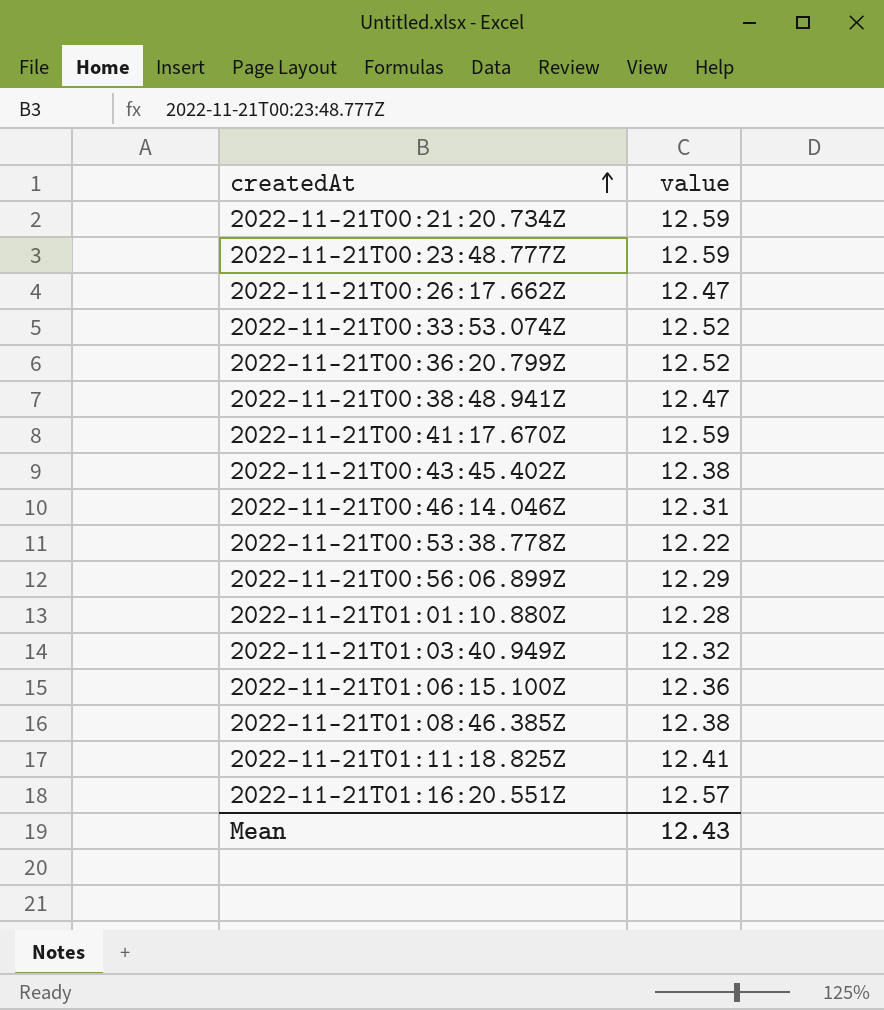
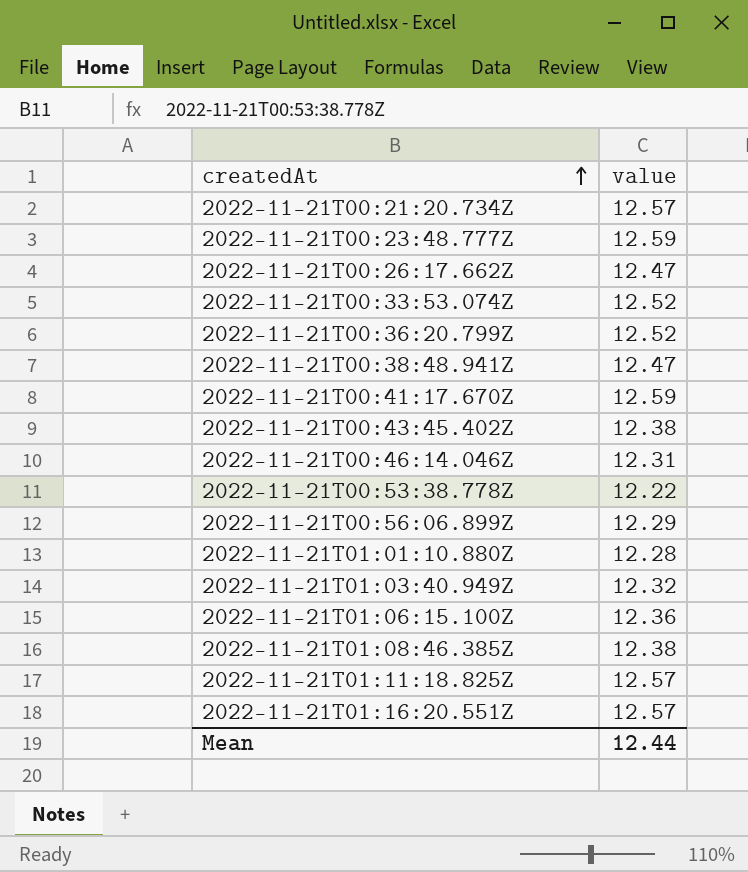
2022-11-21T00:21:20.734Z | value: 12.59 -> 12.57
2022-11-21T01:11:18.825Z | value: 12.41 -> 12.57
Mean | value: 12.43 -> 12.44

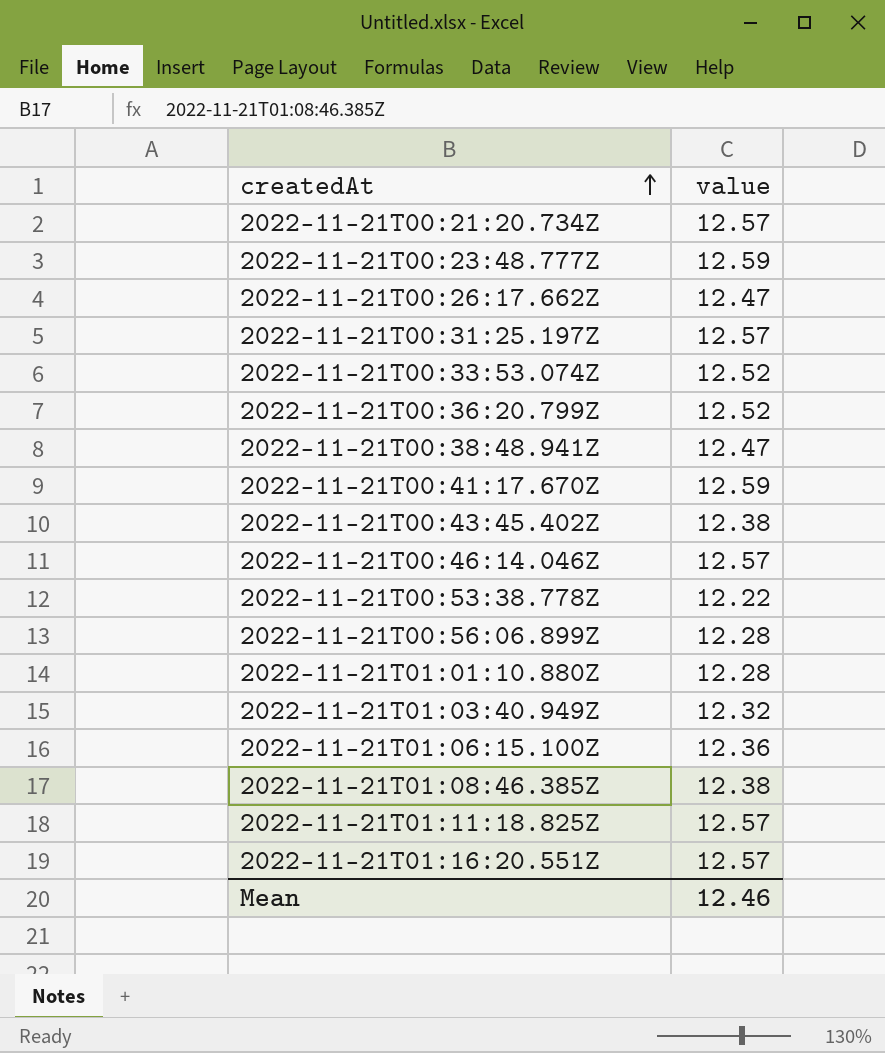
row 2022-11-21T00:31:25.197Z: none -> 12.57
2022-11-21T00:46:14.046Z | value: 12.31 -> 12.57
2022-11-21T00:56:06.899Z | value: 12.29 -> 12.28
Mean | value: 12.44 -> 12.46

